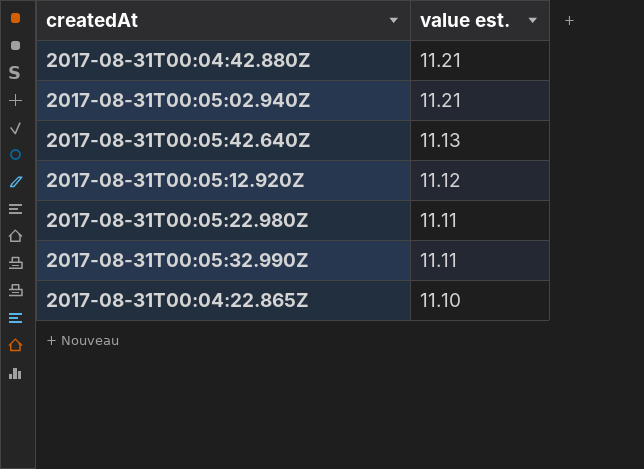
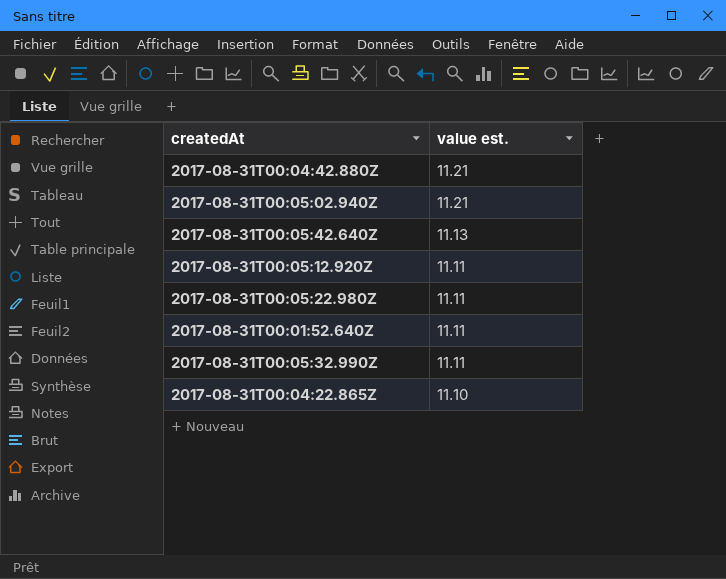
2017-08-31T00:05:12.920Z | value est.: 11.12 -> 11.11
row 2017-08-31T00:01:52.640Z: none -> 11.11

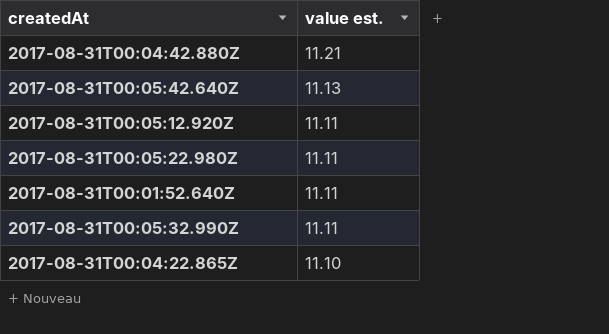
row 2017-08-31T00:05:02.940Z: 11.21 -> none

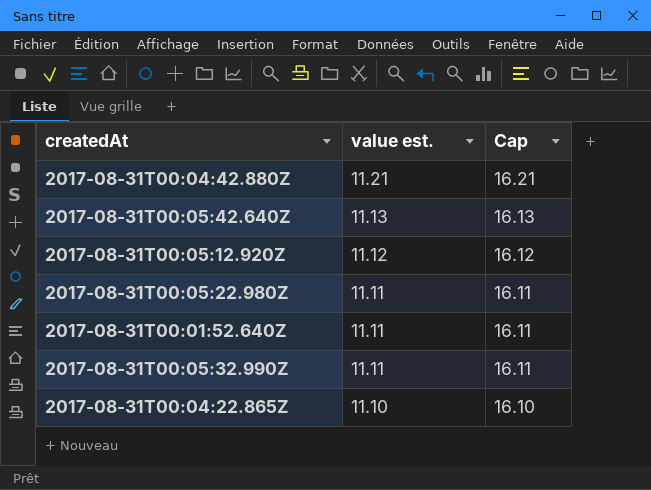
column Cap | formula: none -> [value est.] + 5
2017-08-31T00:05:12.920Z | value est.: 11.11 -> 11.12

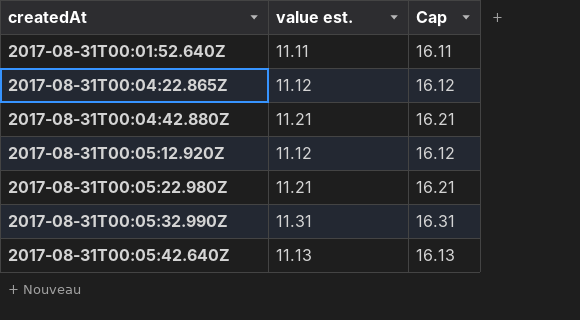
row order: value est. descending -> createdAt ascending
2017-08-31T00:04:22.865Z | value est.: 11.10 -> 11.12
2017-08-31T00:04:22.865Z | Cap: 16.10 -> 16.12
2017-08-31T00:05:22.980Z | value est.: 11.11 -> 11.21
2017-08-31T00:05:22.980Z | Cap: 16.11 -> 16.21
2017-08-31T00:05:32.990Z | value est.: 11.11 -> 11.31
2017-08-31T00:05:32.990Z | Cap: 16.11 -> 16.31

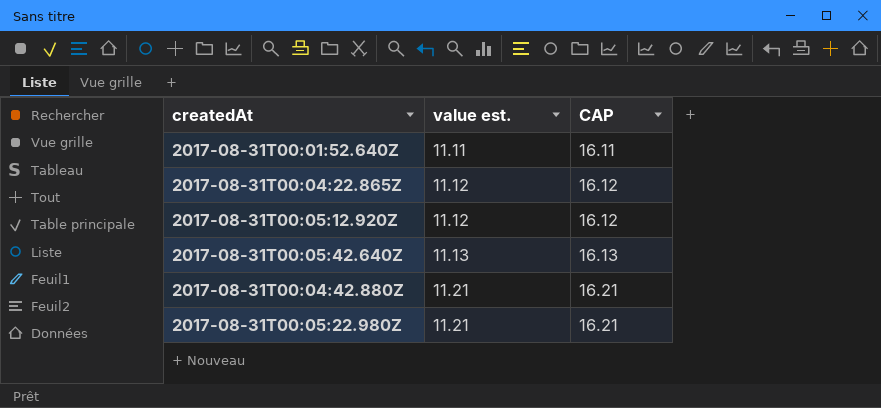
row order: createdAt ascending -> value est. ascending
column name: Cap -> CAP
row 2017-08-31T00:05:32.990Z: 11.31 | 16.31 -> none

